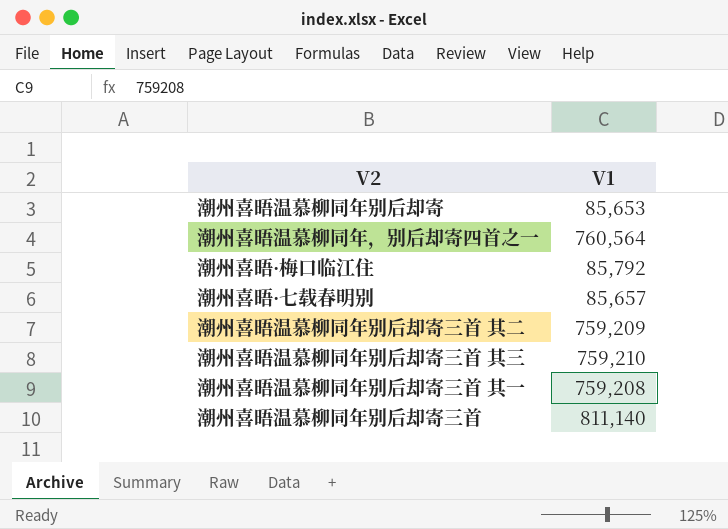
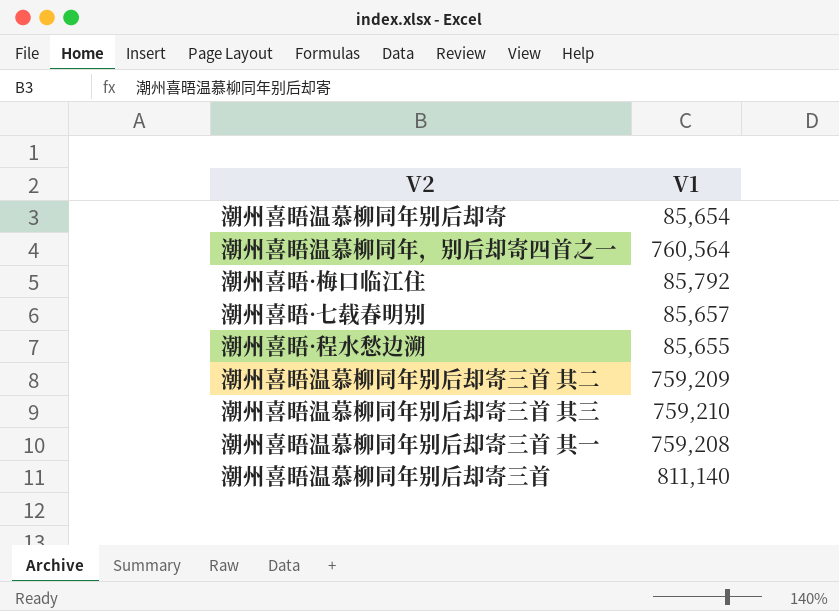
潮州喜晤温慕柳同年别后却寄 | V1: 85,653 -> 85,654
row 潮州喜晤·程水愁边溯: none -> 85,655

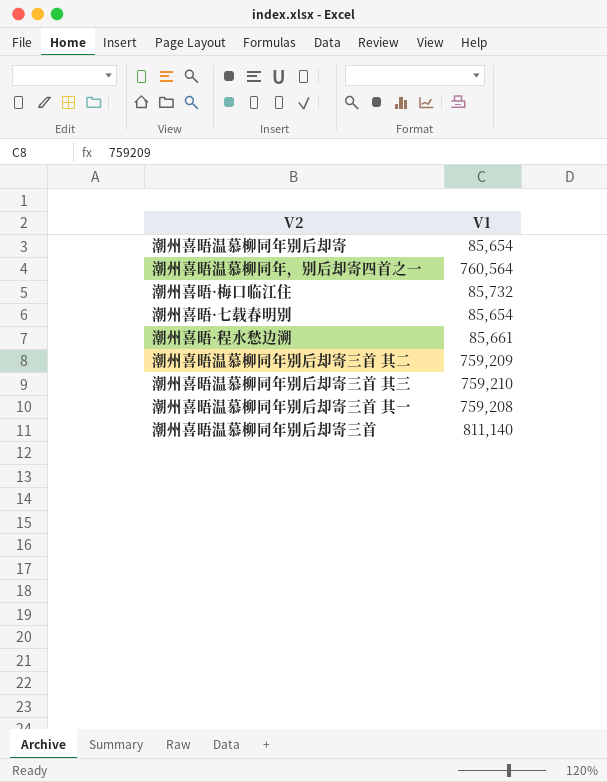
潮州喜晤·梅口临江住 | V1: 85,792 -> 85,732
潮州喜晤·七载春明别 | V1: 85,657 -> 85,654
潮州喜晤·程水愁边溯 | V1: 85,655 -> 85,661

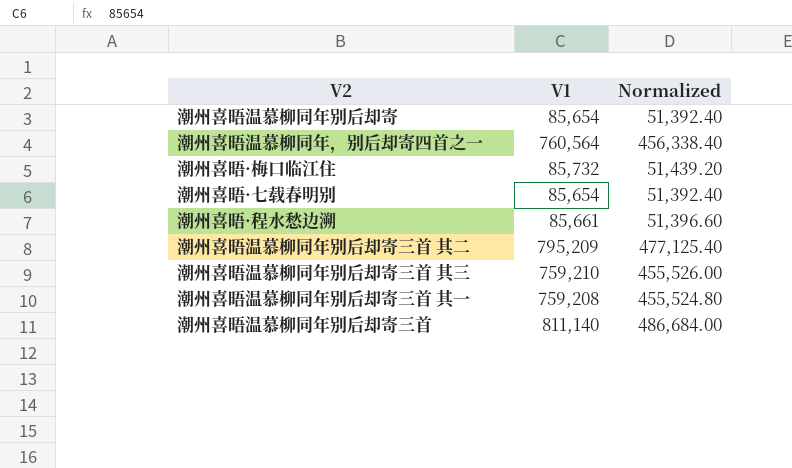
column Normalized | formula: none -> [V1] * 0.6
潮州喜晤温慕柳同年别后却寄三首 其二 | V1: 759,209 -> 795,209

